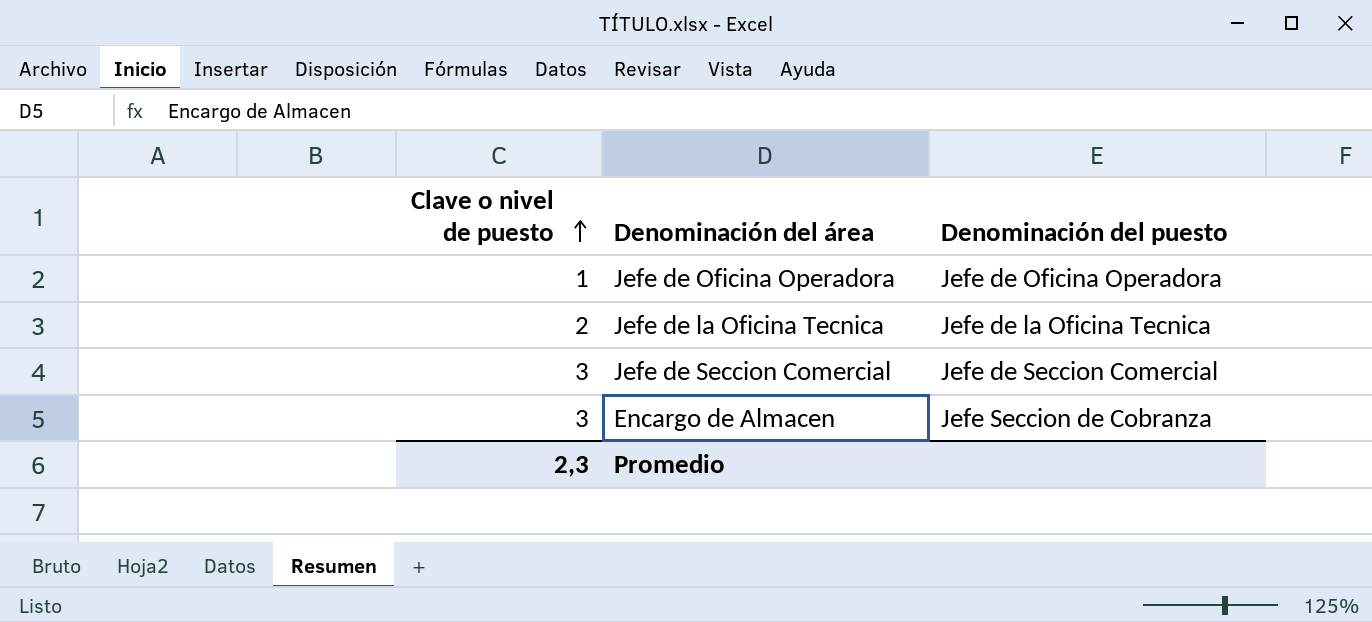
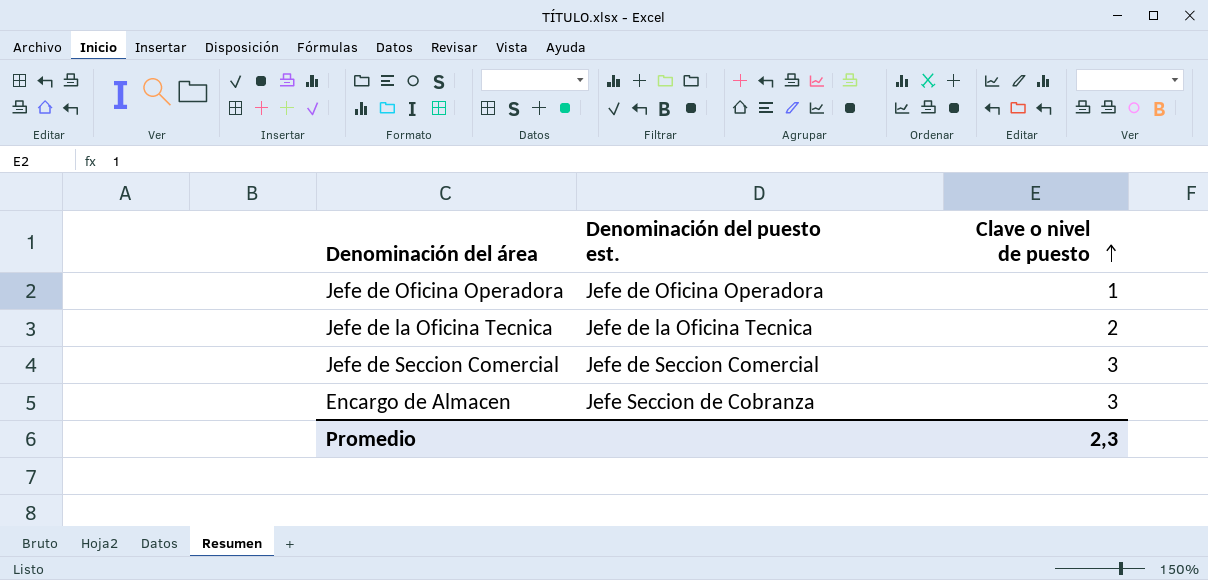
column name: Denominación del puesto -> Denominación del puesto est.
column Clave o nivel de puesto | position: 1 -> 3

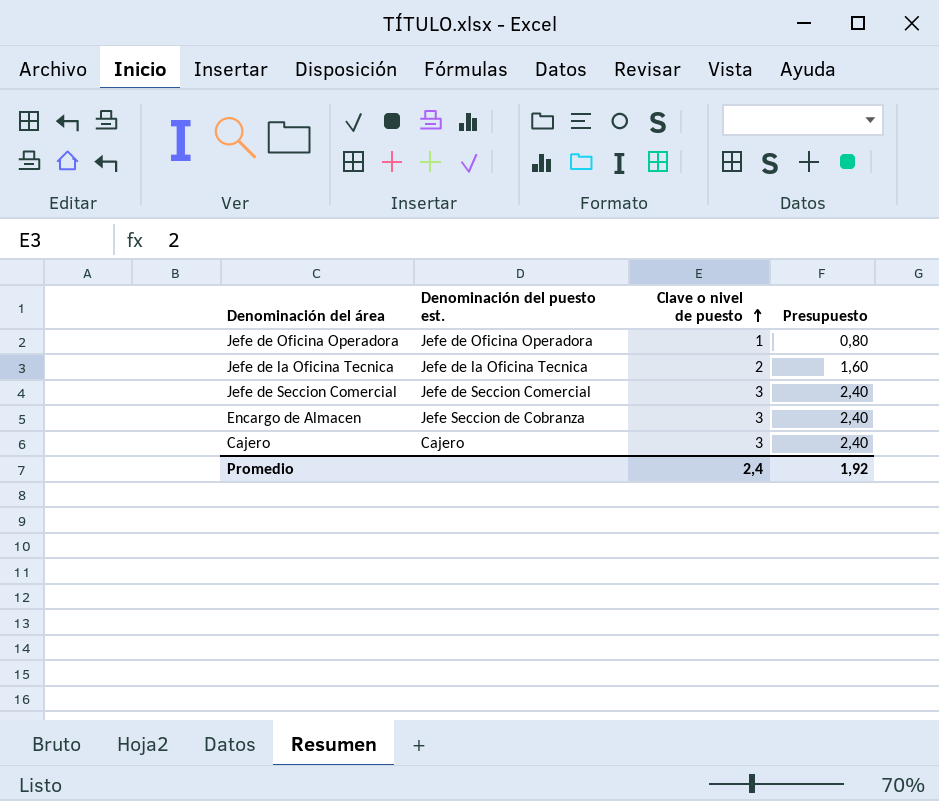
column Presupuesto | formula: none -> [Clave o nivel de puesto] * 0,8
row Cajero: none -> Cajero | 3 | 2,40
Promedio | Clave o nivel de puesto: 2,3 -> 2,4

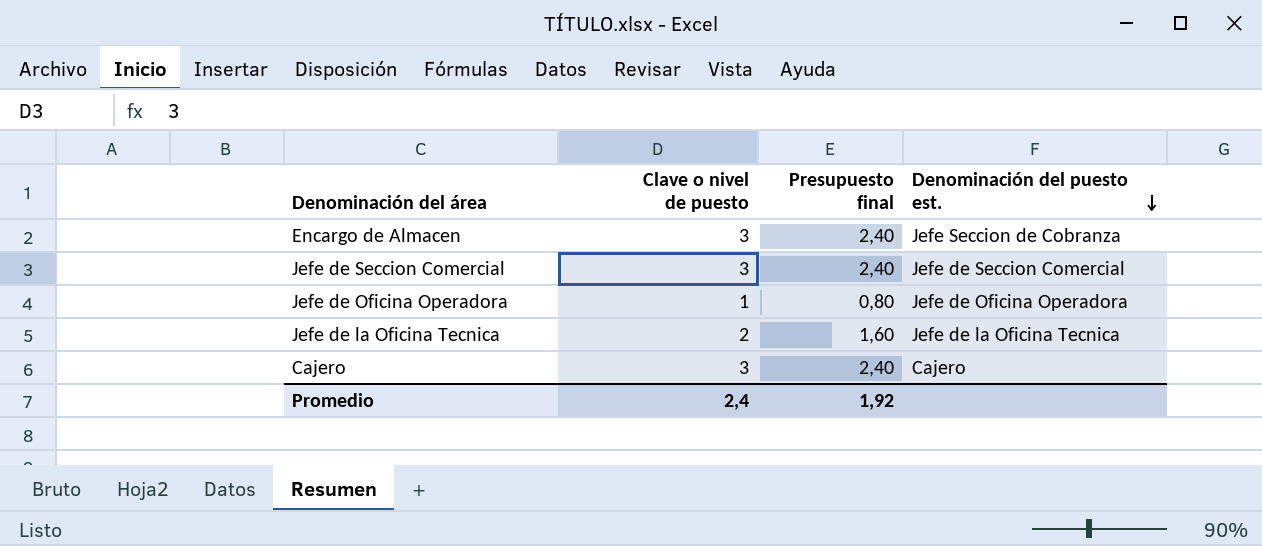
row order: Clave o nivel de puesto ascending -> Denominación del puesto est. descending
column name: Presupuesto -> Presupuesto final
column Denominación del puesto est. | position: 2 -> 4

